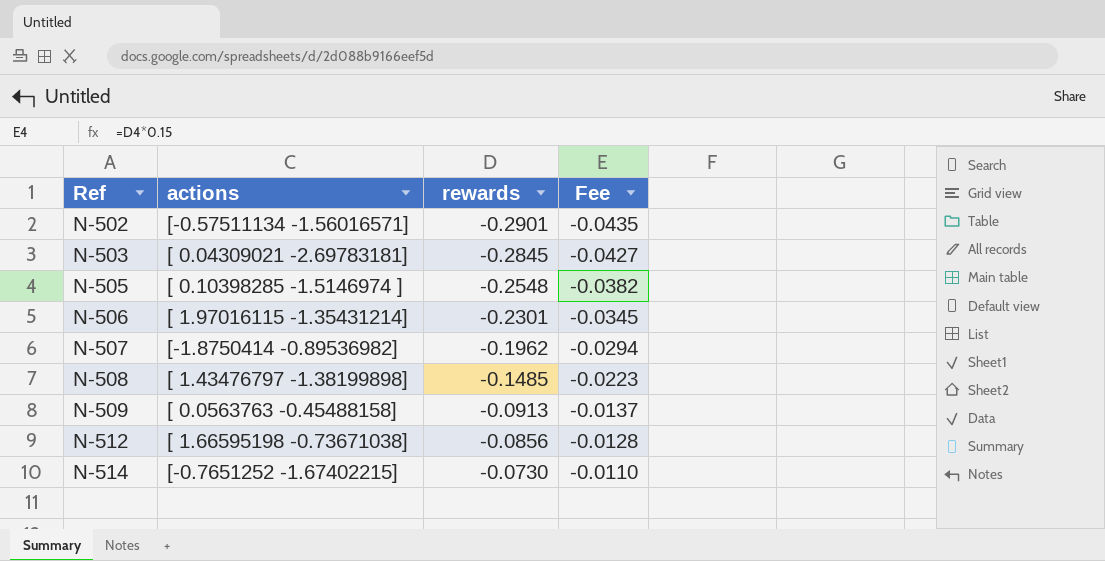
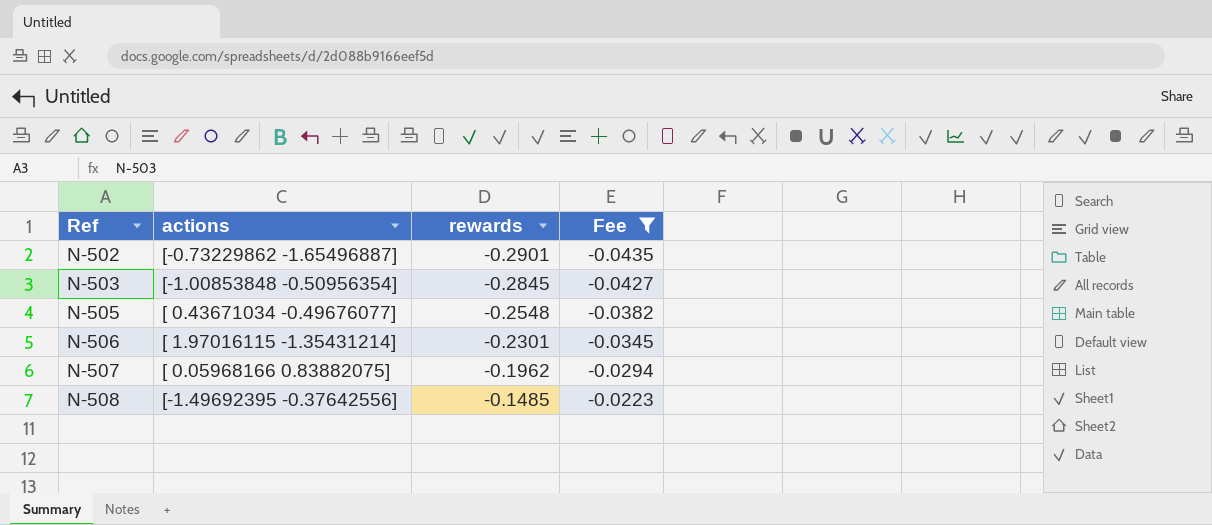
filter: none -> Fee <= -0.0223
N-502 | actions: [-0.57511134 -1.56016571] -> [-0.73229862 -1.65496887]
N-503 | actions: [ 0.04309021 -2.69783181] -> [-1.00853848 -0.50956354]
N-505 | actions: [ 0.10398285 -1.5146974 ] -> [ 0.43671034 -0.49676077]
N-507 | actions: [-1.8750414 -0.89536982] -> [ 0.05968166 0.83882075]
N-508 | actions: [ 1.43476797 -1.38199898] -> [-1.49692395 -0.37642556]

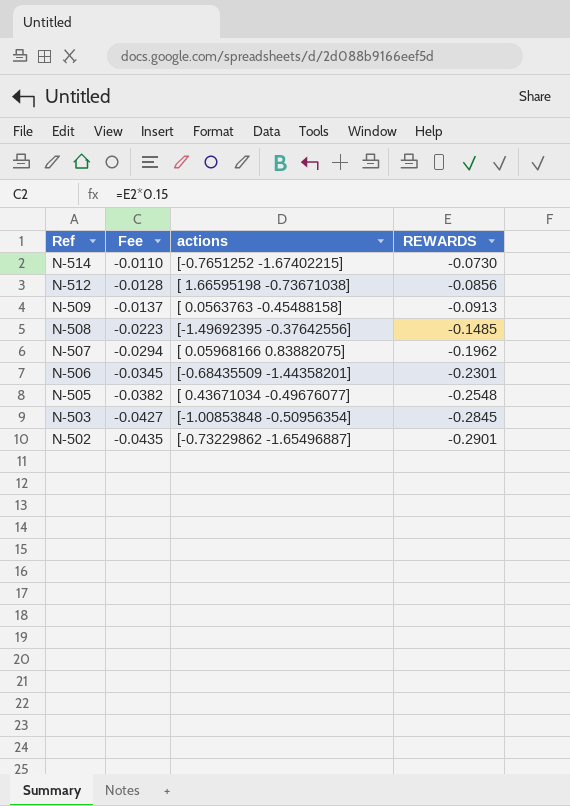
filter: Fee <= -0.0223 -> none
row order: Ref ascending -> Ref descending
column Fee | position: 4 -> 2
column name: rewards -> REWARDS
N-506 | actions: [ 1.97016115 -1.35431214] -> [-0.68435509 -1.44358201]

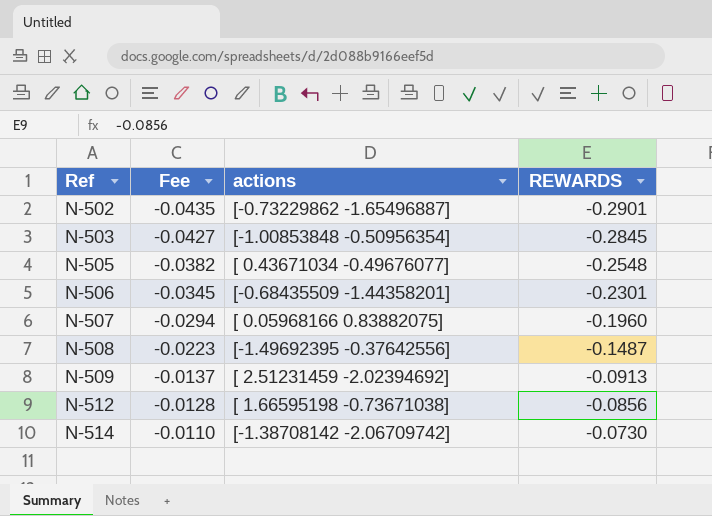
row order: Ref descending -> Ref ascending
N-507 | REWARDS: -0.1962 -> -0.1960
N-508 | REWARDS: -0.1485 -> -0.1487
N-509 | actions: [ 0.0563763 -0.45488158] -> [ 2.51231459 -2.02394692]
N-514 | actions: [-0.7651252 -1.67402215] -> [-1.38708142 -2.06709742]

